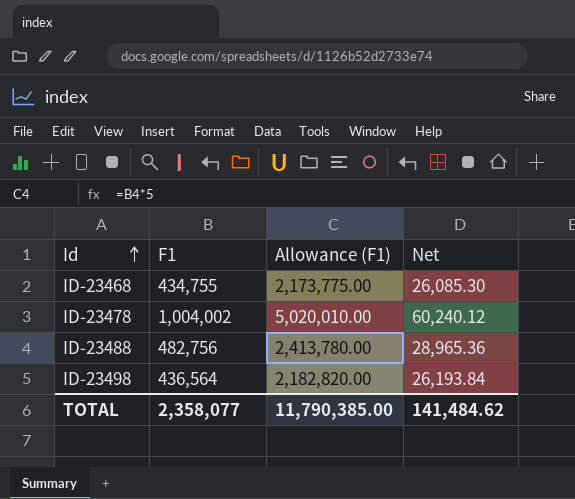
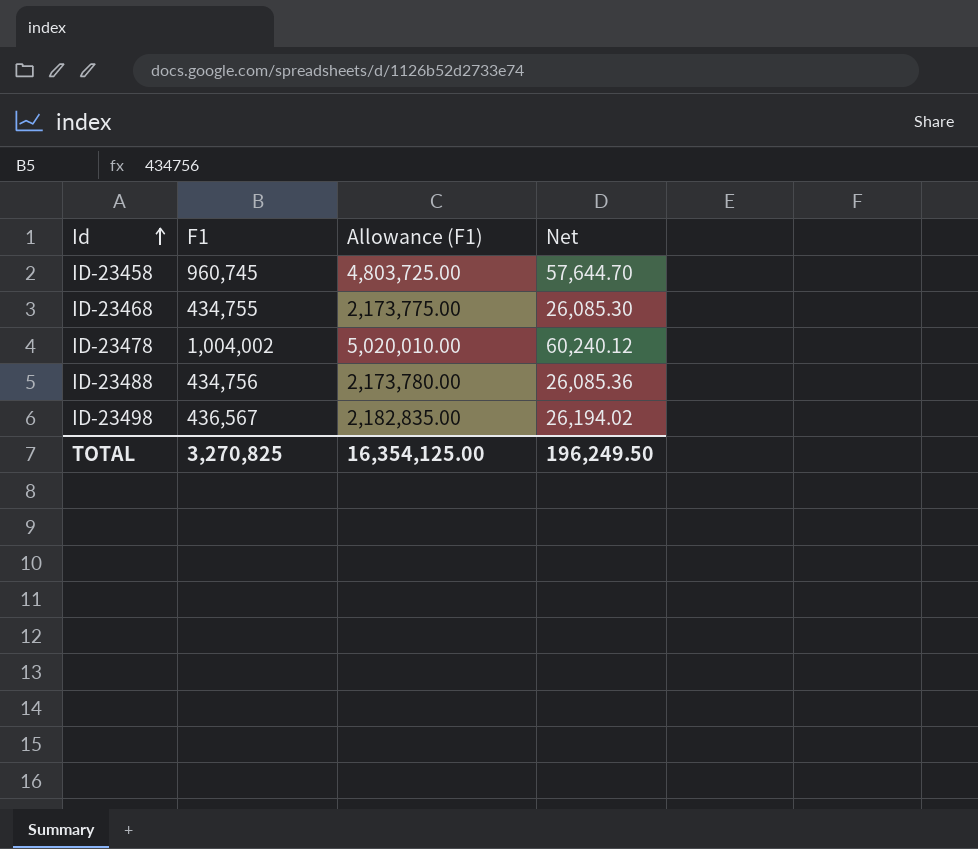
row ID-23458: none -> 960,745 | 4,803,725.00 | 57,644.70
ID-23488 | F1: 482,756 -> 434,756
ID-23488 | Allowance (F1): 2,413,780.00 -> 2,173,780.00
ID-23488 | Net: 28,965.36 -> 26,085.36
ID-23498 | F1: 436,564 -> 436,567
ID-23498 | Allowance (F1): 2,182,820.00 -> 2,182,835.00
ID-23498 | Net: 26,193.84 -> 26,194.02
TOTAL | F1: 2,358,077 -> 3,270,825
TOTAL | Allowance (F1): 11,790,385.00 -> 16,354,125.00
TOTAL | Net: 141,484.62 -> 196,249.50

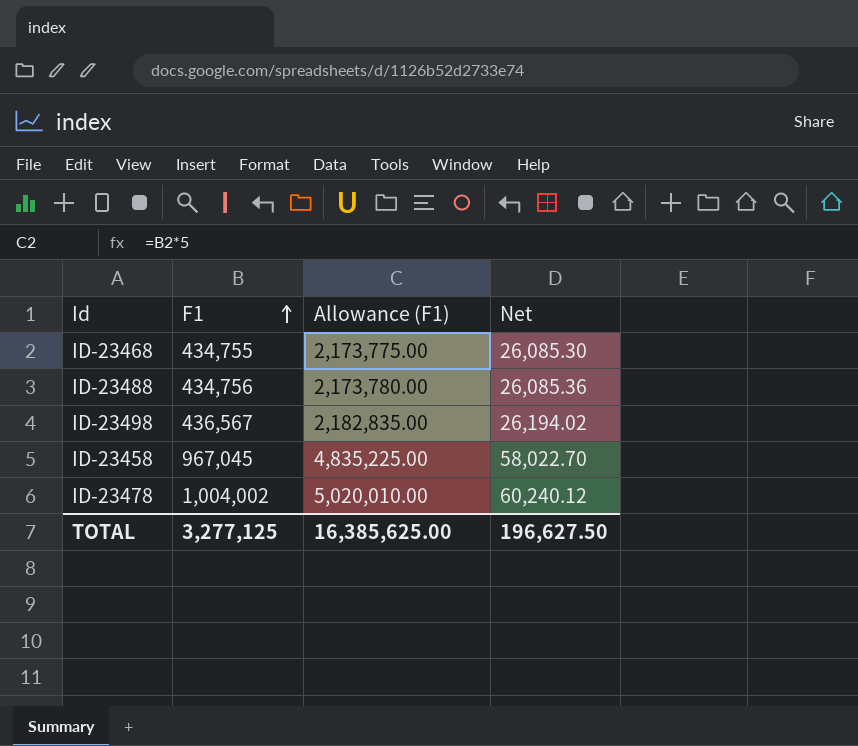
row order: Id ascending -> F1 ascending
ID-23458 | F1: 960,745 -> 967,045
ID-23458 | Allowance (F1): 4,803,725.00 -> 4,835,225.00
ID-23458 | Net: 57,644.70 -> 58,022.70
TOTAL | F1: 3,270,825 -> 3,277,125
TOTAL | Allowance (F1): 16,354,125.00 -> 16,385,625.00
TOTAL | Net: 196,249.50 -> 196,627.50

